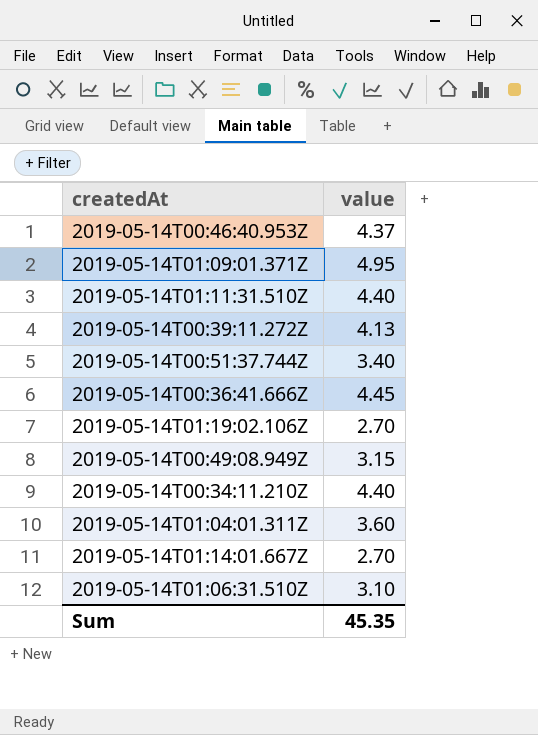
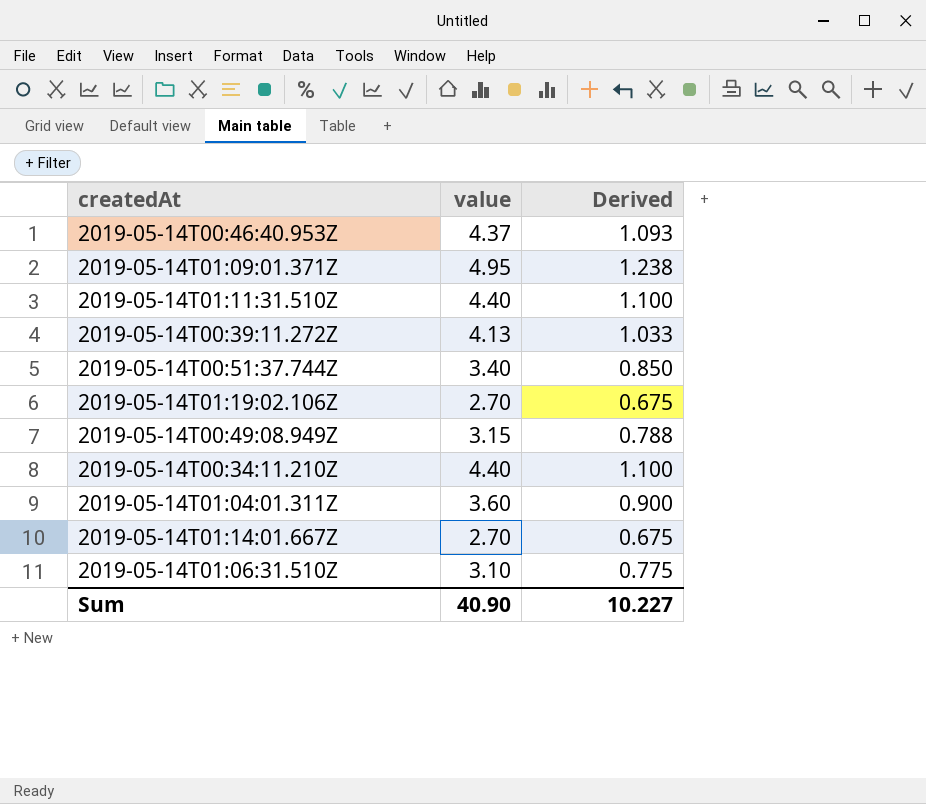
column Derived | formula: none -> [value] * 0.25
row 2019-05-14T00:36:41.666Z: 4.45 -> none
Sum | value: 45.35 -> 40.90

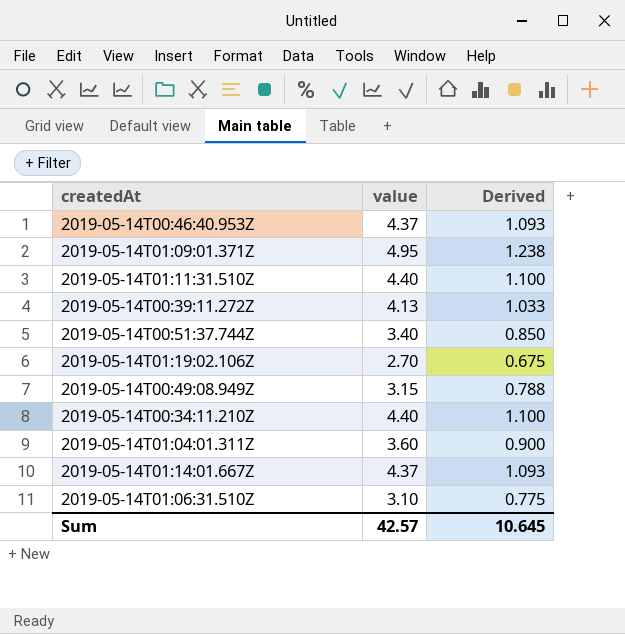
2019-05-14T01:14:01.667Z | value: 2.70 -> 4.37
2019-05-14T01:14:01.667Z | Derived: 0.675 -> 1.093
Sum | value: 40.90 -> 42.57
Sum | Derived: 10.227 -> 10.645

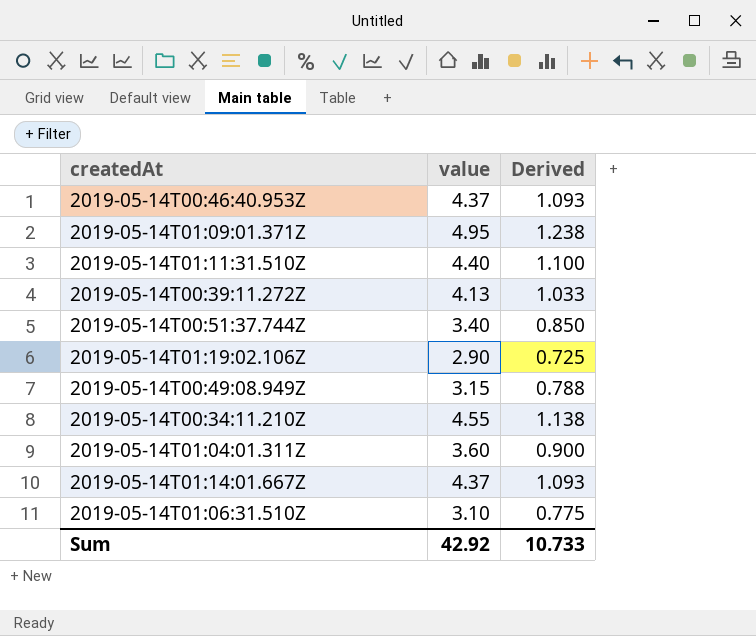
2019-05-14T01:19:02.106Z | value: 2.70 -> 2.90
2019-05-14T01:19:02.106Z | Derived: 0.675 -> 0.725
2019-05-14T00:34:11.210Z | value: 4.40 -> 4.55
2019-05-14T00:34:11.210Z | Derived: 1.100 -> 1.138
Sum | value: 42.57 -> 42.92
Sum | Derived: 10.645 -> 10.733

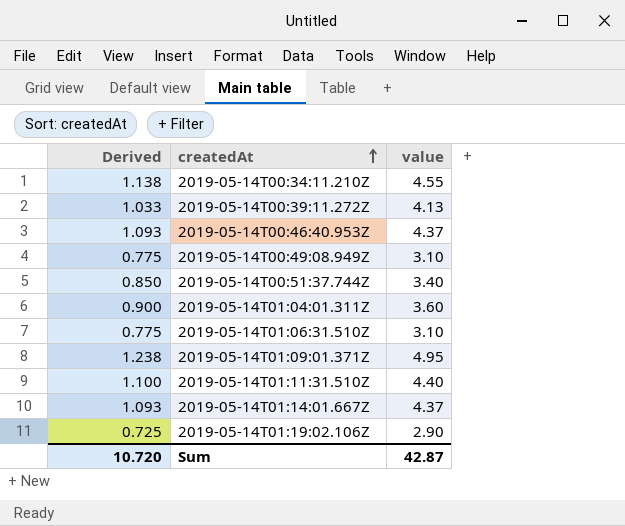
row order: none -> createdAt ascending
column Derived | position: 3 -> 1
2019-05-14T00:49:08.949Z | Derived: 0.788 -> 0.775
2019-05-14T00:49:08.949Z | value: 3.15 -> 3.10
Sum | Derived: 10.733 -> 10.720
Sum | value: 42.92 -> 42.87

